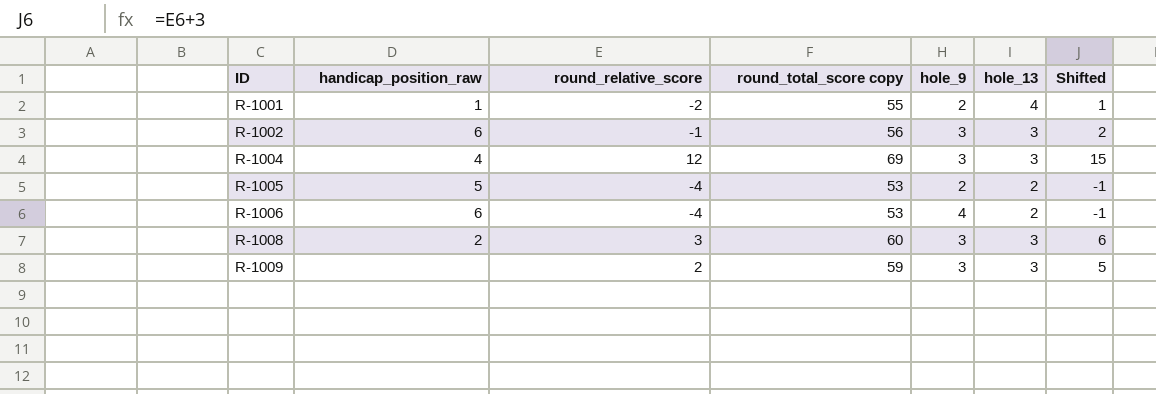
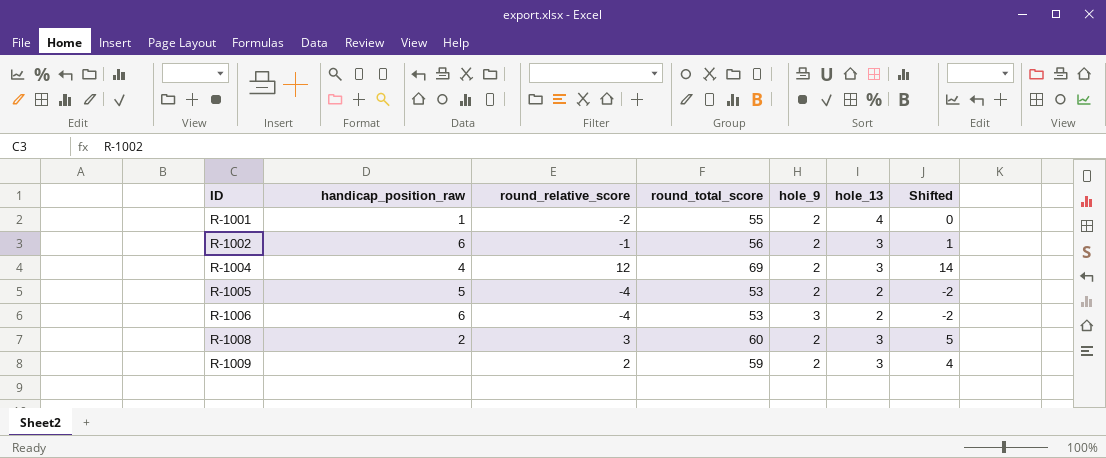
column name: round_total_score copy -> round_total_score
column Shifted | formula: [round_relative_score] + 3 -> [round_relative_score] + 2
R-1002 | hole_9: 3 -> 2
R-1004 | hole_9: 3 -> 2
R-1006 | hole_9: 4 -> 3
R-1008 | hole_9: 3 -> 2
R-1009 | hole_9: 3 -> 2

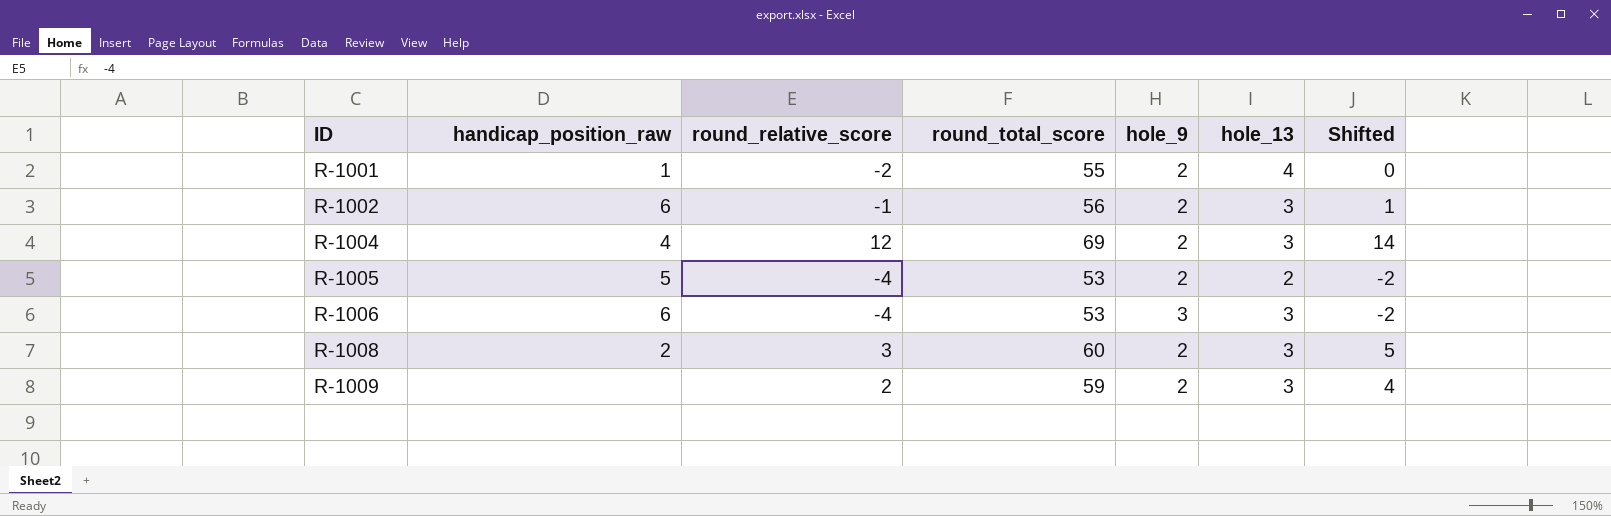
R-1006 | hole_13: 2 -> 3

